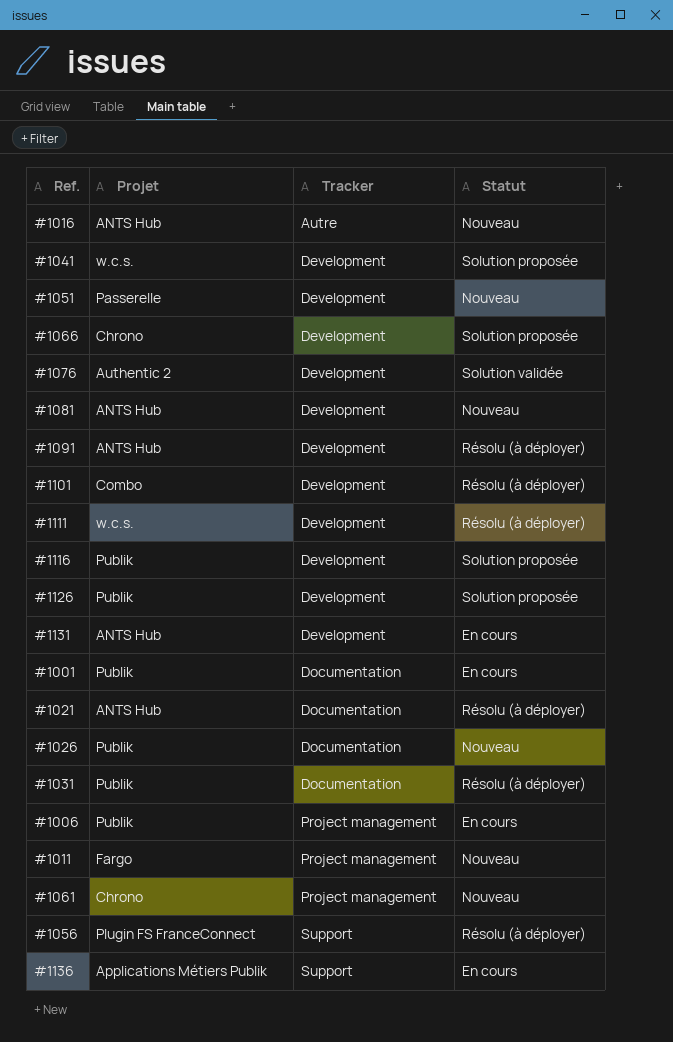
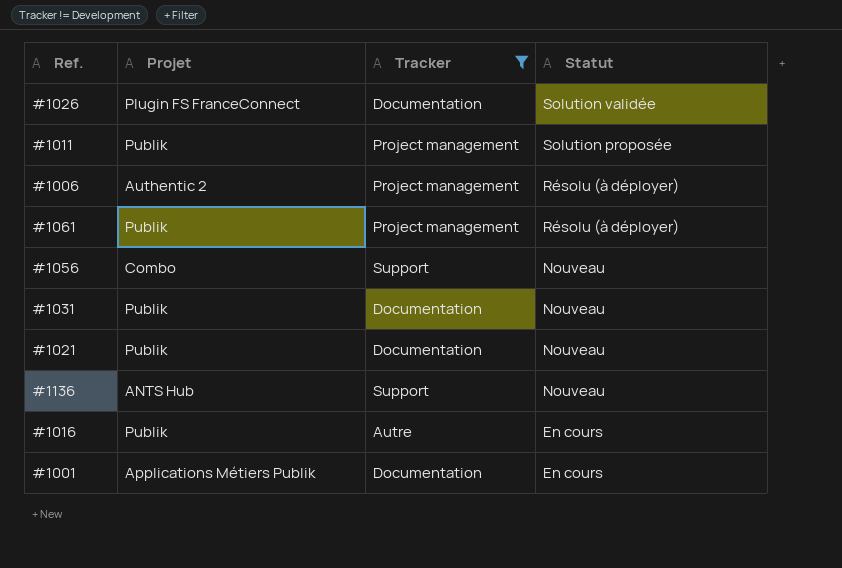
filter: none -> Tracker != Development
row order: Tracker ascending -> Statut descending
#1026 | Projet: Publik -> Plugin FS FranceConnect
#1026 | Statut: Nouveau -> Solution validée
#1011 | Projet: Fargo -> Publik
#1011 | Statut: Nouveau -> Solution proposée
#1006 | Projet: Publik -> Authentic 2
#1006 | Statut: En cours -> Résolu (à déployer)
#1061 | Projet: Chrono -> Publik
#1061 | Statut: Nouveau -> Résolu (à déployer)
#1056 | Projet: Plugin FS FranceConnect -> Combo
#1056 | Statut: Résolu (à déployer) -> Nouveau
#1031 | Statut: Résolu (à déployer) -> Nouveau
#1021 | Projet: ANTS Hub -> Publik
#1021 | Statut: Résolu (à déployer) -> Nouveau
#1136 | Projet: Applications Métiers Publik -> ANTS Hub
#1136 | Statut: En cours -> Nouveau
#1016 | Projet: ANTS Hub -> Publik
#1016 | Statut: Nouveau -> En cours
#1001 | Projet: Publik -> Applications Métiers Publik

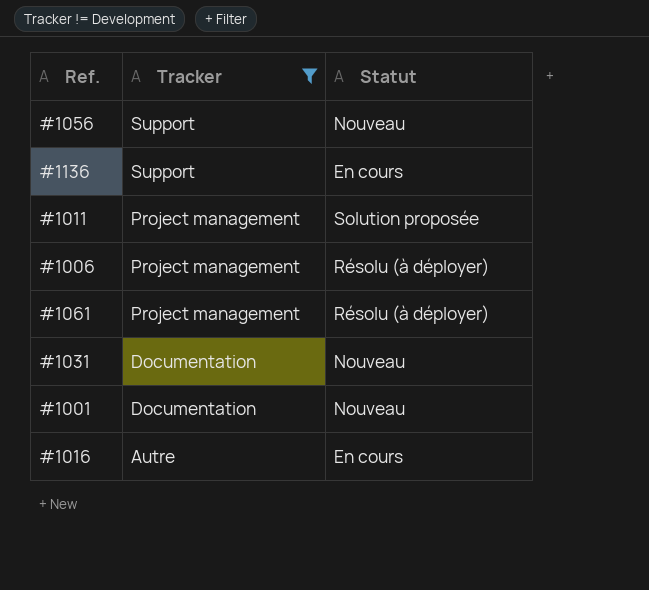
row order: Statut descending -> Tracker descending
column Projet | position: 2 -> none
row #1026: Plugin FS FranceConnect | Documentation | Solution validée -> none
row #1021: Publik | Documentation | Nouveau -> none
#1136 | Statut: Nouveau -> En cours
#1001 | Statut: En cours -> Nouveau

